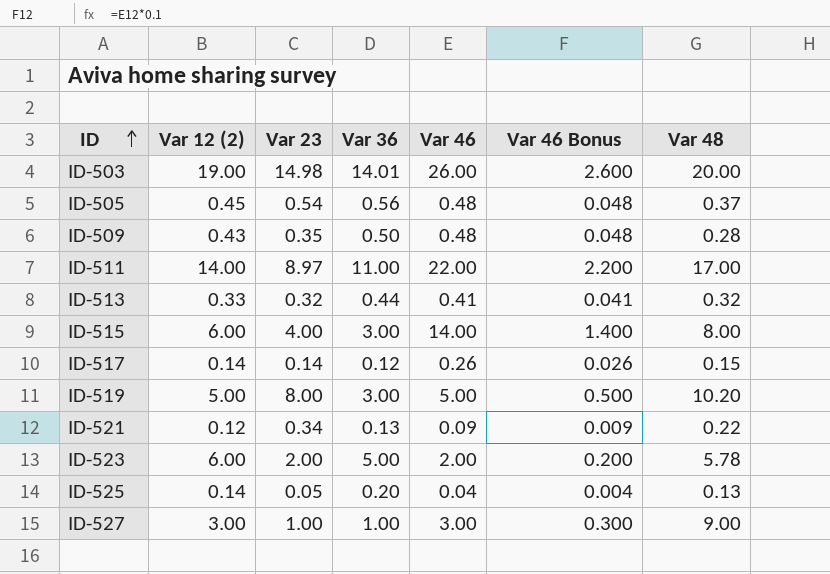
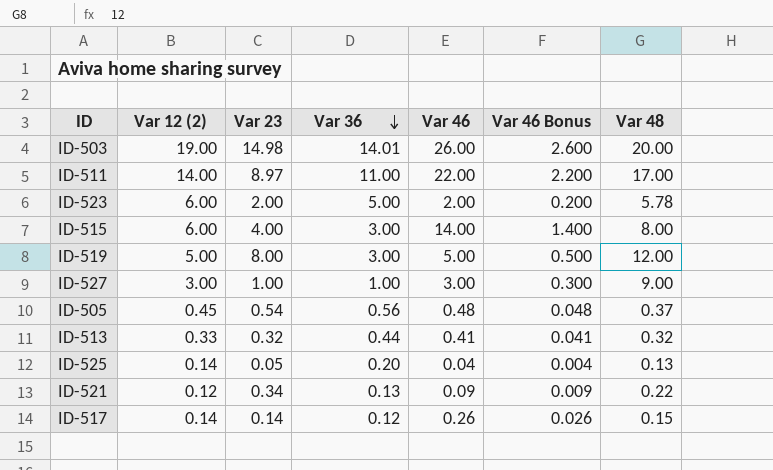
row order: ID ascending -> Var 36 descending
row ID-509: 0.43 | 0.35 | 0.50 | 0.48 | 0.048 | 0.28 -> none
ID-519 | Var 48: 10.20 -> 12.00

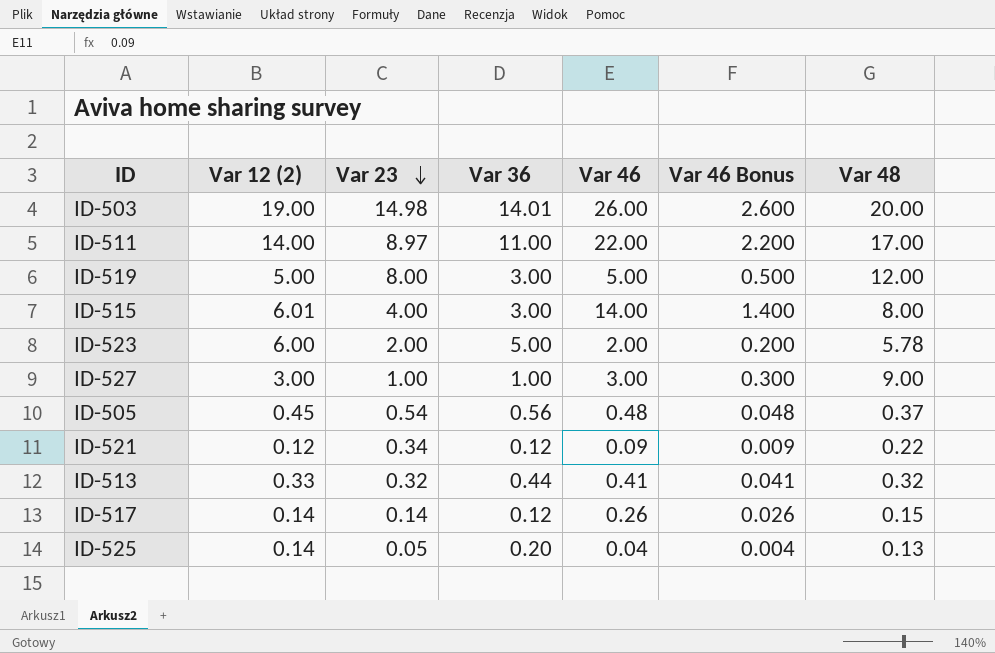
row order: Var 36 descending -> Var 23 descending
ID-515 | Var 12 (2): 6.00 -> 6.01
ID-521 | Var 36: 0.13 -> 0.12

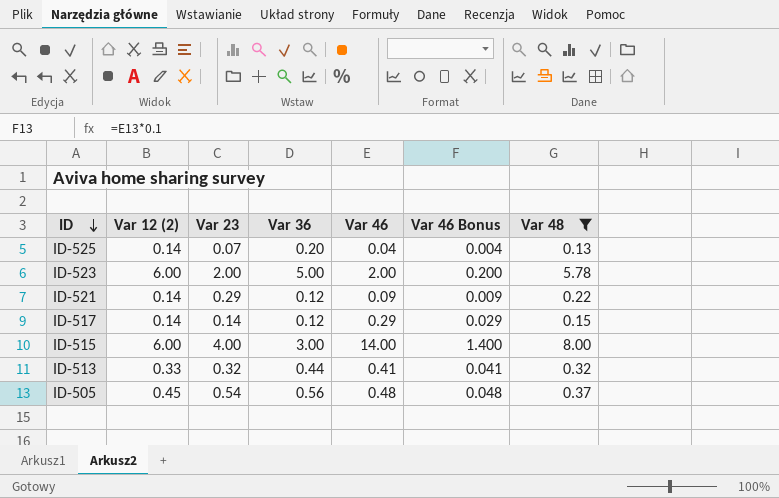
filter: none -> Var 48 <= 8.00
row order: Var 23 descending -> ID descending
ID-525 | Var 23: 0.05 -> 0.07
ID-521 | Var 12 (2): 0.12 -> 0.14
ID-521 | Var 23: 0.34 -> 0.29
ID-517 | Var 46: 0.26 -> 0.29
ID-517 | Var 46 Bonus: 0.026 -> 0.029
ID-515 | Var 12 (2): 6.01 -> 6.00

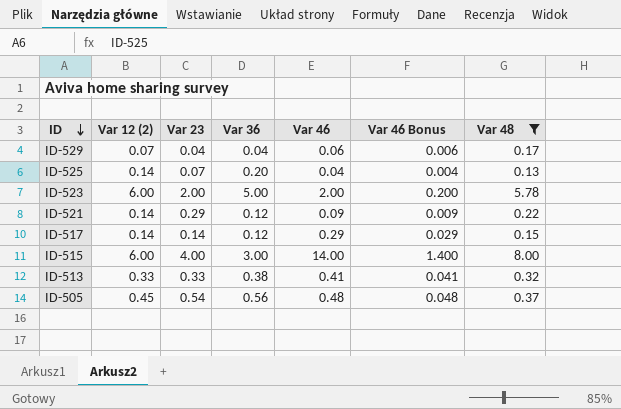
row ID-529: none -> 0.07 | 0.04 | 0.04 | 0.06 | 0.006 | 0.17
ID-513 | Var 23: 0.32 -> 0.33
ID-513 | Var 36: 0.44 -> 0.38

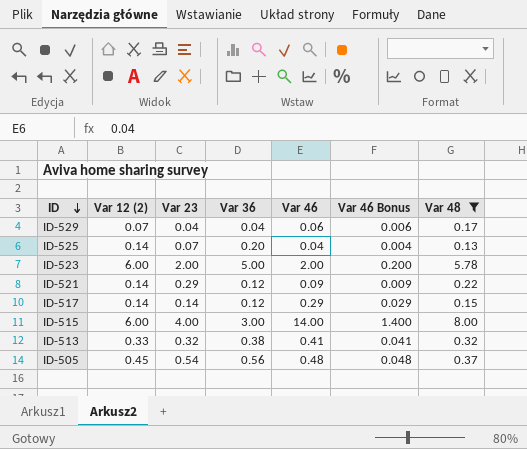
ID-513 | Var 23: 0.33 -> 0.32

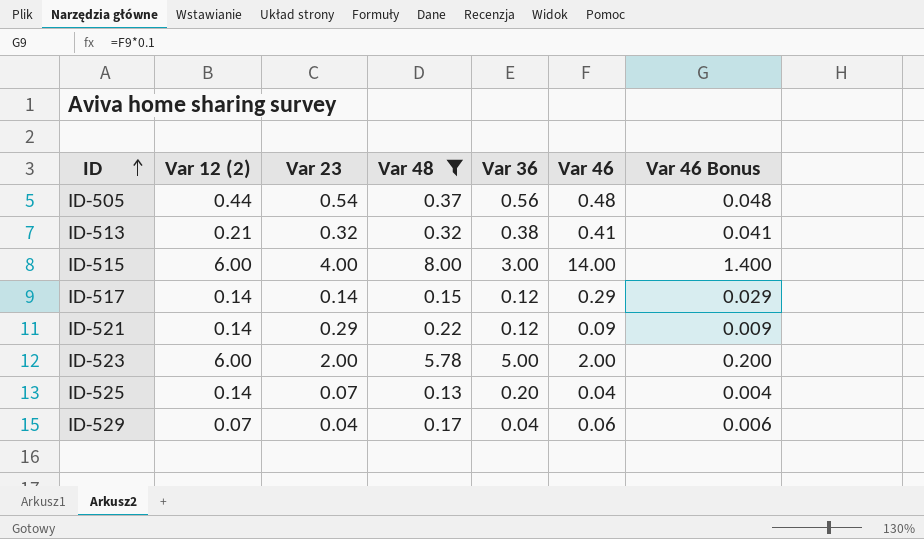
row order: ID descending -> ID ascending
column Var 48 | position: 7 -> 4
ID-505 | Var 12 (2): 0.45 -> 0.44
ID-513 | Var 12 (2): 0.33 -> 0.21

